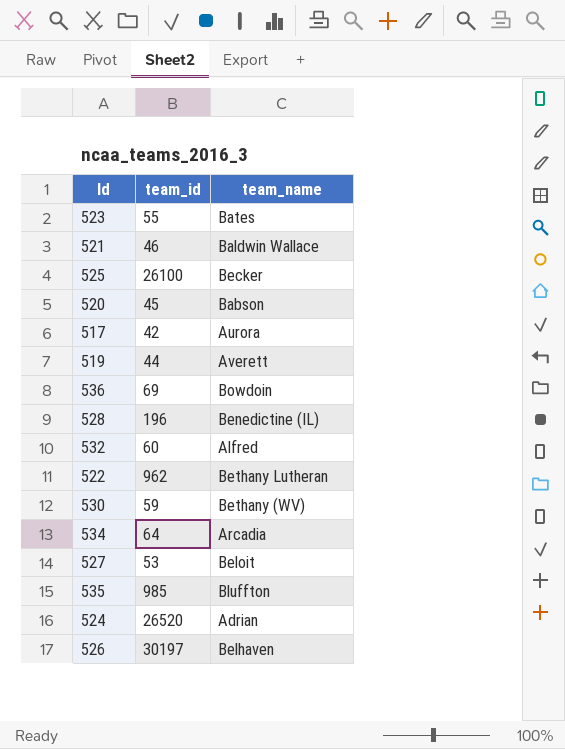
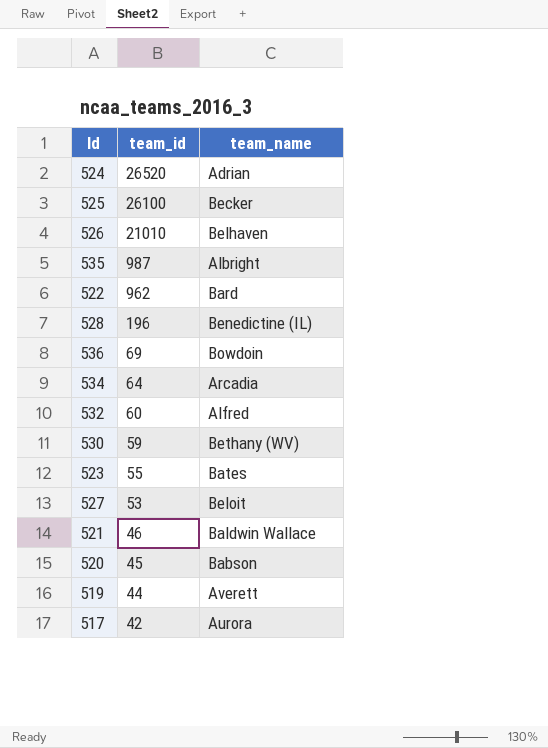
row order: none -> team_id descending
526 | team_id: 30197 -> 21010
535 | team_id: 985 -> 987
535 | team_name: Bluffton -> Albright
522 | team_name: Bethany Lutheran -> Bard

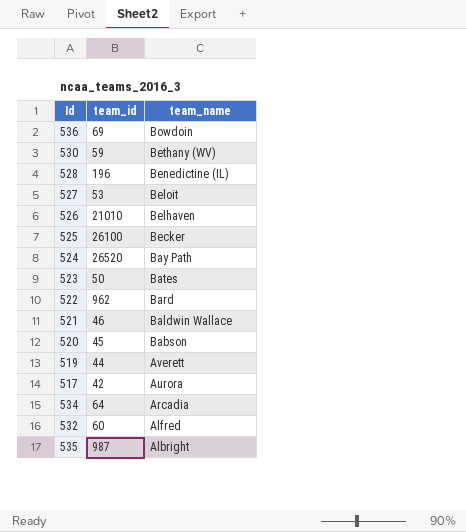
row order: team_id descending -> team_name descending
524 | team_name: Adrian -> Bay Path
523 | team_id: 55 -> 50

